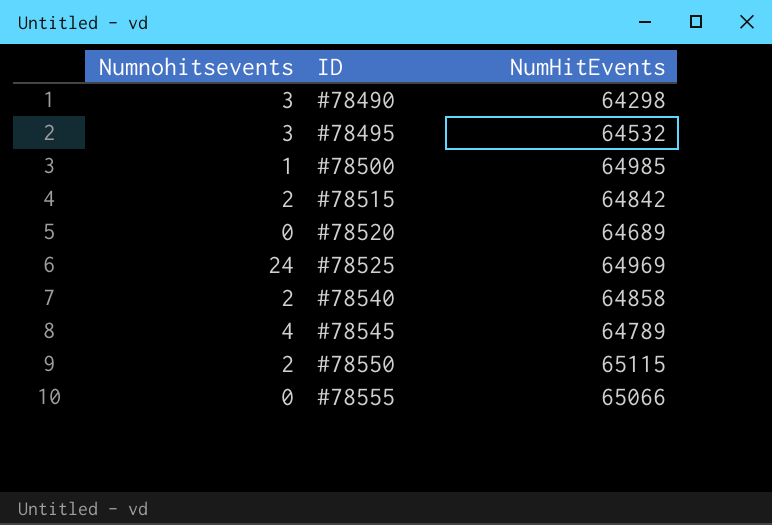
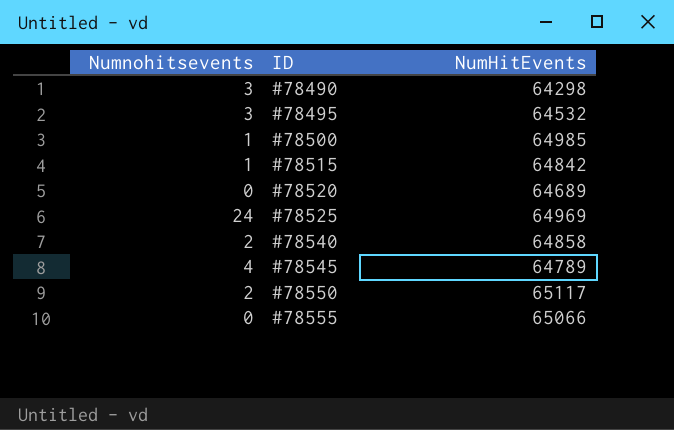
#78515 | Numnohitsevents: 2 -> 1
#78550 | NumHitEvents: 65115 -> 65117

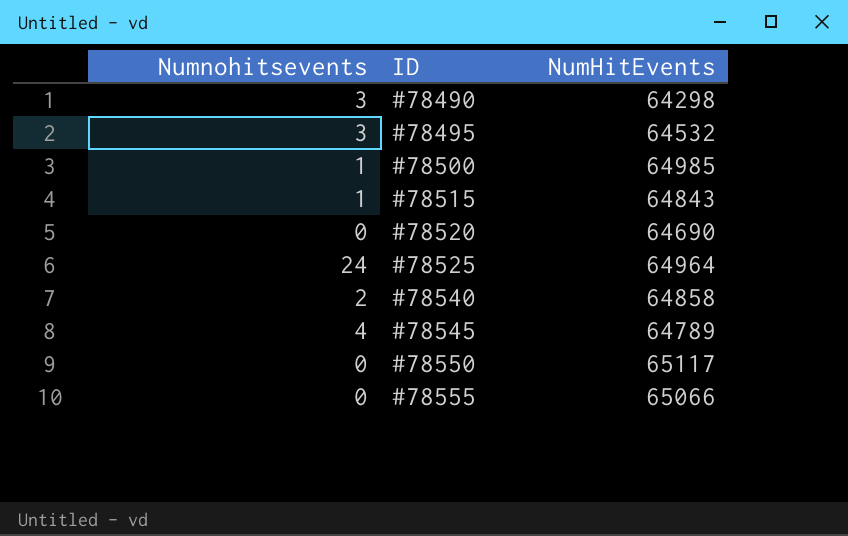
#78515 | NumHitEvents: 64842 -> 64843
#78520 | NumHitEvents: 64689 -> 64690
#78525 | NumHitEvents: 64969 -> 64964
#78550 | Numnohitsevents: 2 -> 0

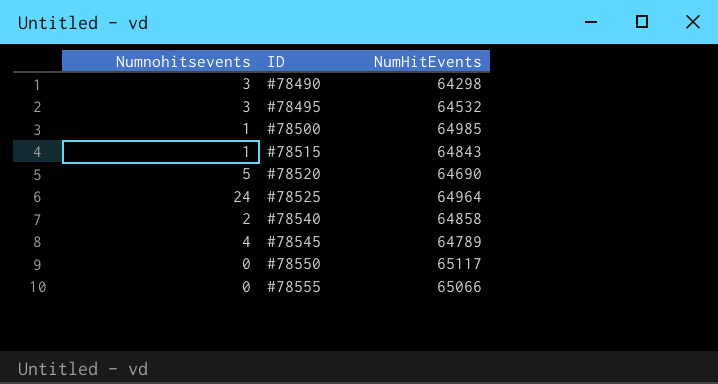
#78520 | Numnohitsevents: 0 -> 5

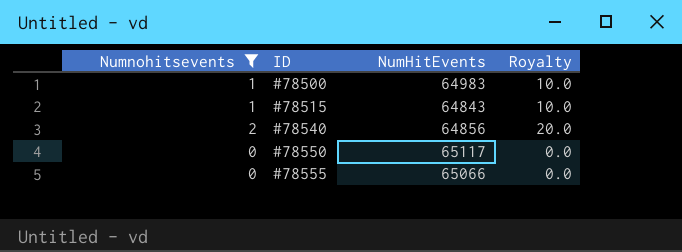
filter: none -> Numnohitsevents <= 2
column Royalty | formula: none -> [Numnohitsevents] * 10
#78500 | NumHitEvents: 64985 -> 64983
#78540 | NumHitEvents: 64858 -> 64856

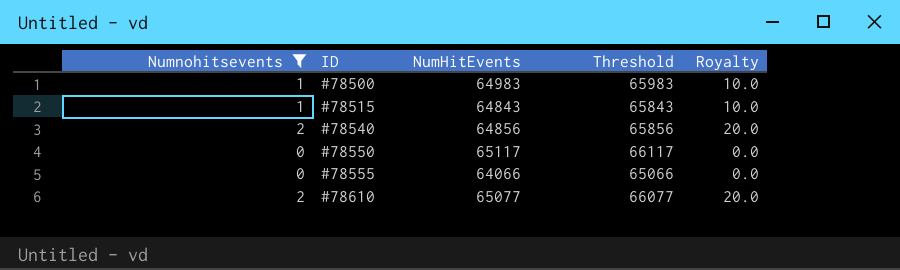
column Threshold | formula: none -> [NumHitEvents] + 1000
#78555 | NumHitEvents: 65066 -> 64066
row #78610: none -> 2 | 65077 | 66077 | 20.0

